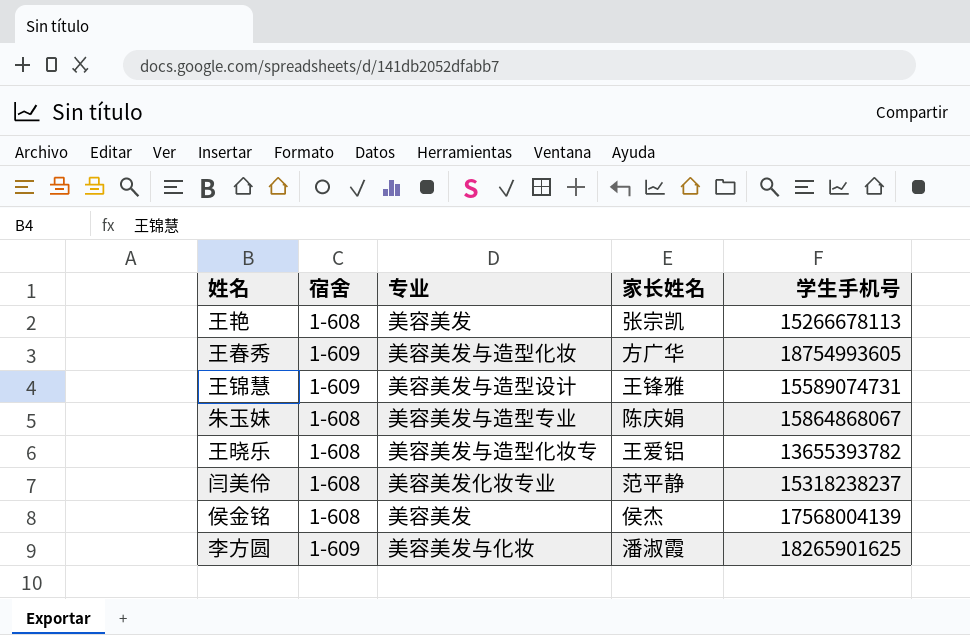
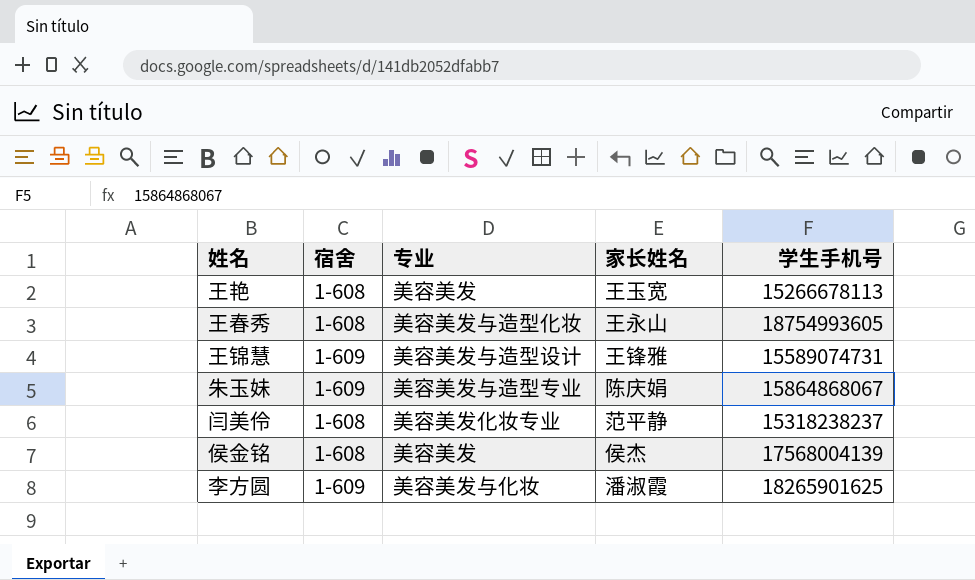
row 王晓乐: 1-608 | 美容美发与造型化妆专 | 王爱铝 | 13655393782 -> none
王艳 | 家长姓名: 张宗凯 -> 王玉宽
王春秀 | 宿舍: 1-609 -> 1-608
王春秀 | 家长姓名: 方广华 -> 王永山
朱玉妹 | 宿舍: 1-608 -> 1-609

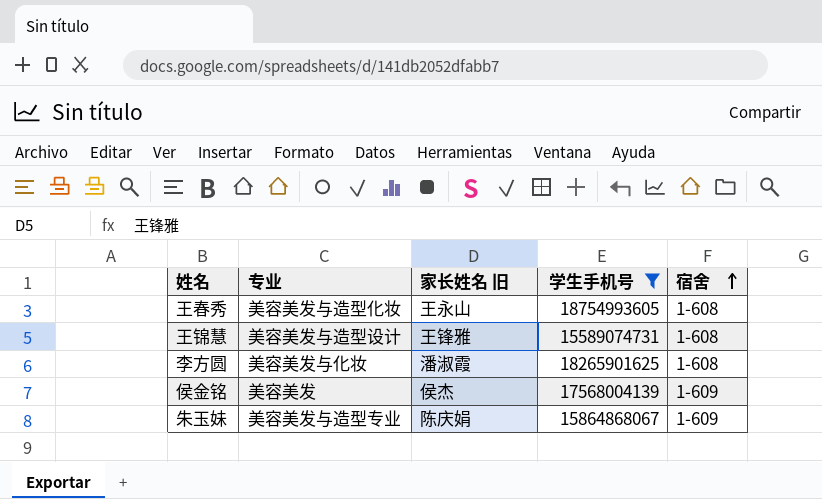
filter: none -> 学生手机号 >= 15589074731
row order: none -> 宿舍 ascending
column name: 家长姓名 -> 家长姓名 旧
column 宿舍 | position: 2 -> 5
王锦慧 | 宿舍: 1-609 -> 1-608
李方圆 | 宿舍: 1-609 -> 1-608
侯金铭 | 宿舍: 1-608 -> 1-609

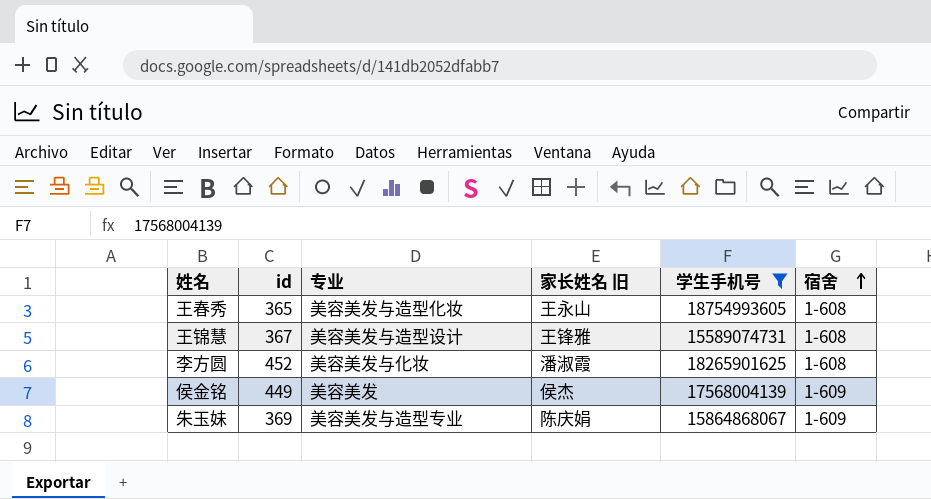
column id | position: none -> 2

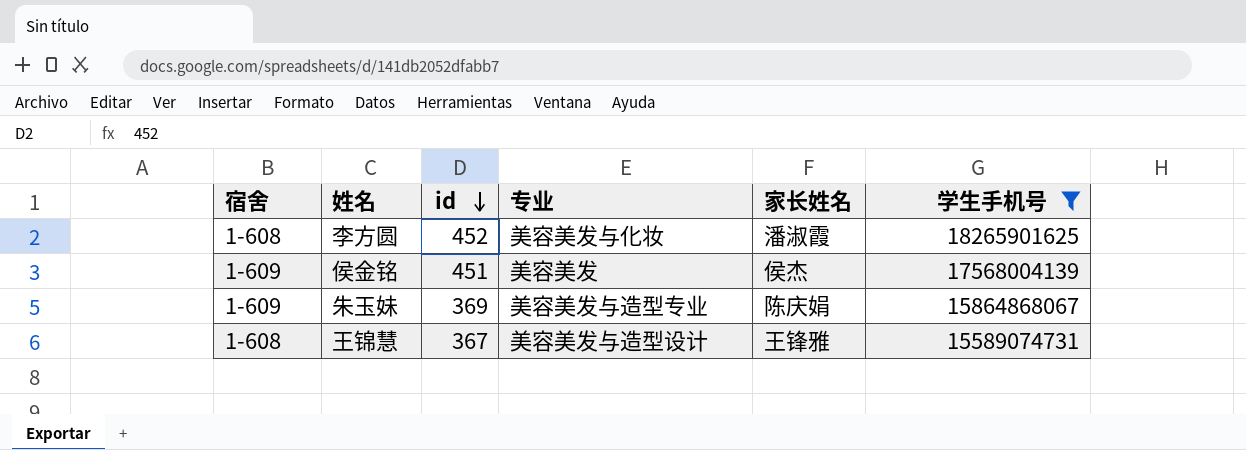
row order: 宿舍 ascending -> id descending
column 宿舍 | position: 6 -> 1
column name: 家长姓名 旧 -> 家长姓名
row 王春秀: 365 | 美容美发与造型化妆 | 王永山 | 18754993605 | 1-608 -> none
侯金铭 | id: 449 -> 451

